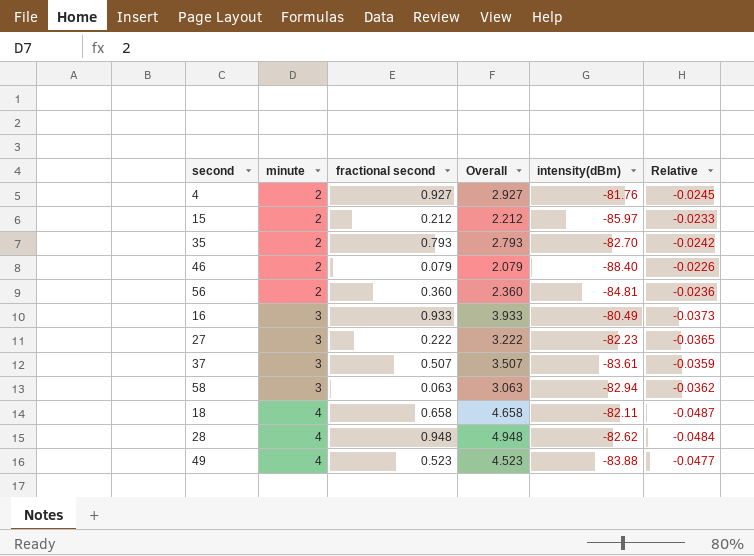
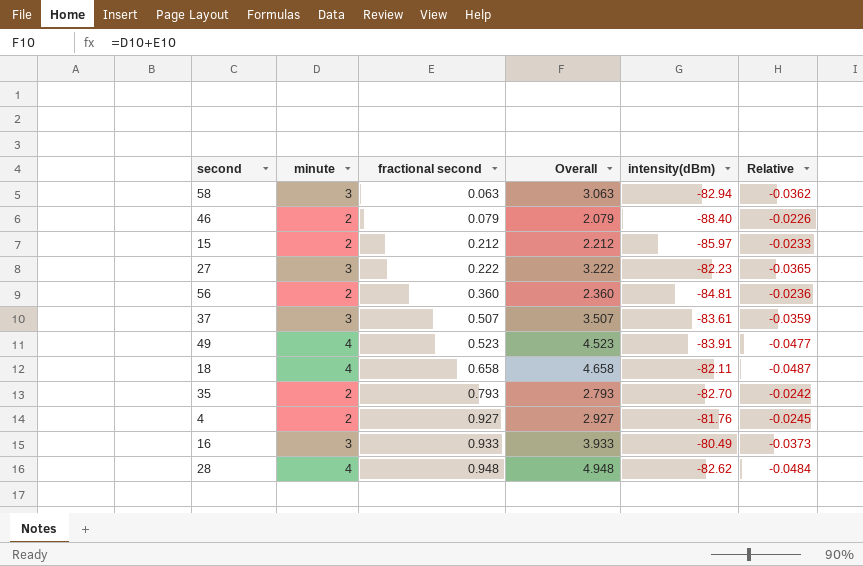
row order: minute ascending -> fractional second ascending
49 | intensity(dBm): -83.88 -> -83.91

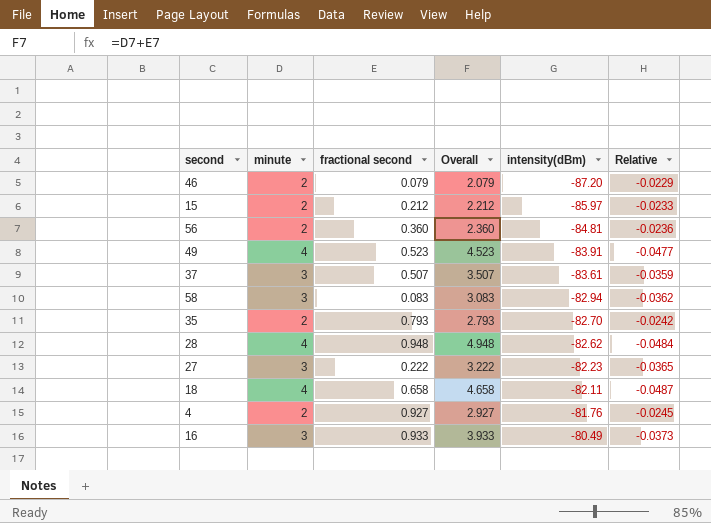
row order: fractional second ascending -> intensity(dBm) ascending
46 | intensity(dBm): -88.40 -> -87.20
46 | Relative: -0.0226 -> -0.0229
58 | fractional second: 0.063 -> 0.083
58 | Overall: 3.063 -> 3.083

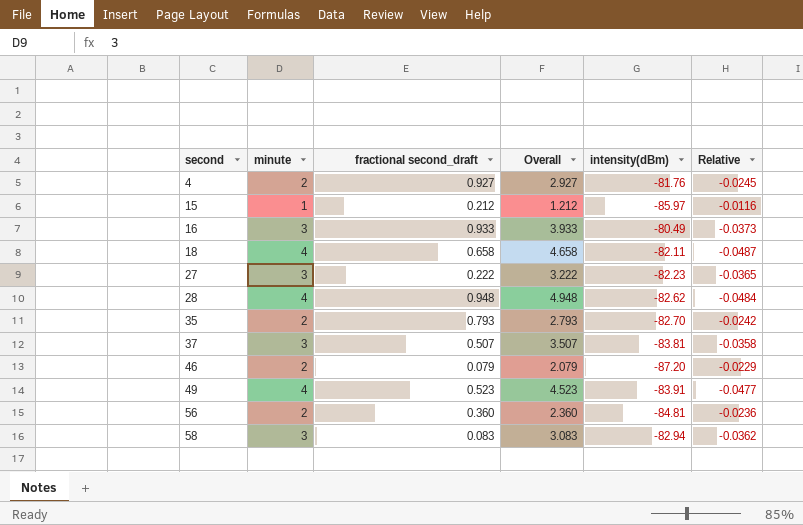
row order: intensity(dBm) ascending -> second ascending
column name: fractional second -> fractional second_draft
15 | minute: 2 -> 1
15 | Overall: 2.212 -> 1.212
15 | Relative: -0.0233 -> -0.0116
37 | intensity(dBm): -83.61 -> -83.81
37 | Relative: -0.0359 -> -0.0358

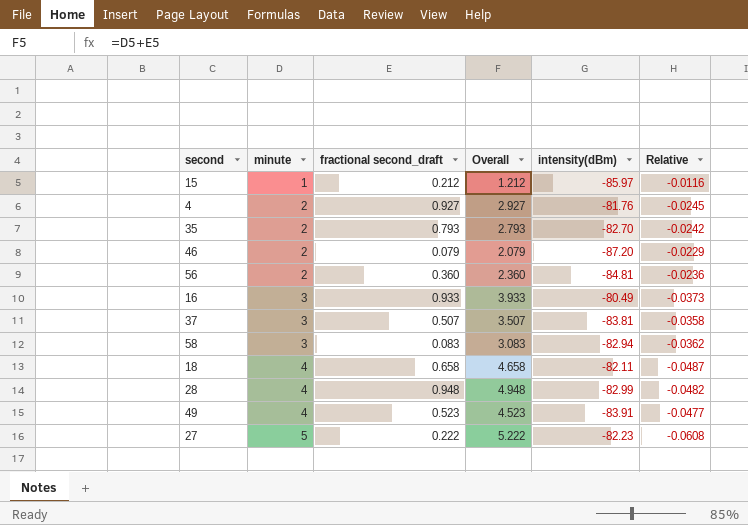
row order: second ascending -> minute ascending
28 | intensity(dBm): -82.62 -> -82.99
28 | Relative: -0.0484 -> -0.0482
27 | minute: 3 -> 5
27 | Overall: 3.222 -> 5.222
27 | Relative: -0.0365 -> -0.0608

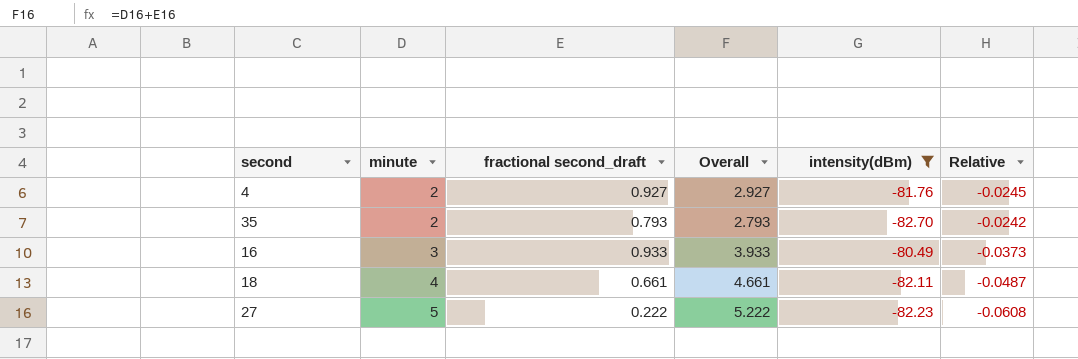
filter: none -> intensity(dBm) >= -82.70
18 | fractional second_draft: 0.658 -> 0.661
18 | Overall: 4.658 -> 4.661

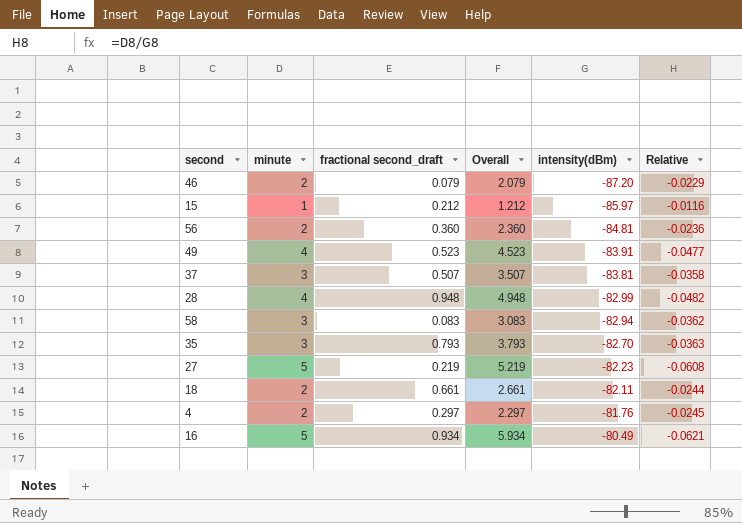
filter: intensity(dBm) >= -82.70 -> none
row order: minute ascending -> intensity(dBm) ascending
35 | minute: 2 -> 3
35 | Overall: 2.793 -> 3.793
35 | Relative: -0.0242 -> -0.0363
27 | fractional second_draft: 0.222 -> 0.219
27 | Overall: 5.222 -> 5.219
18 | minute: 4 -> 2
18 | Overall: 4.661 -> 2.661
18 | Relative: -0.0487 -> -0.0244
4 | fractional second_draft: 0.927 -> 0.297
4 | Overall: 2.927 -> 2.297
16 | minute: 3 -> 5
16 | fractional second_draft: 0.933 -> 0.934
16 | Overall: 3.933 -> 5.934
16 | Relative: -0.0373 -> -0.0621

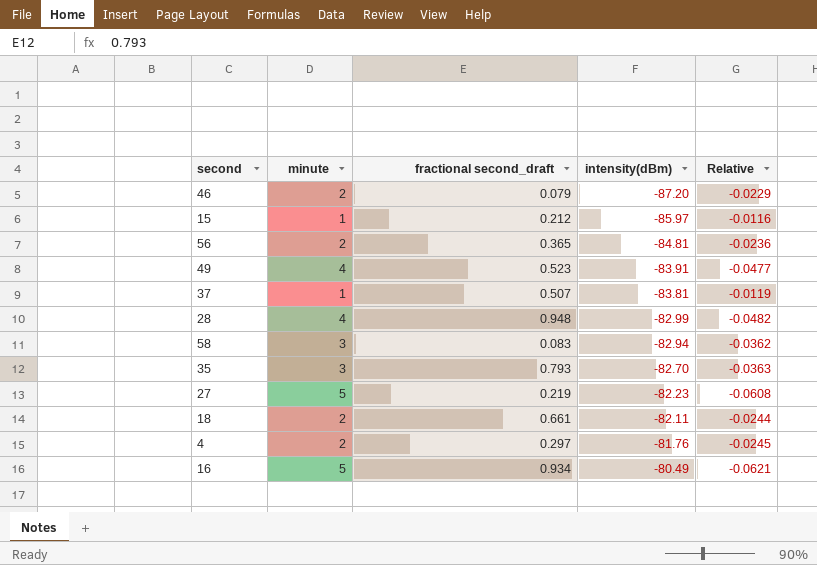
column Overall | formula: [minute] + [fractional second_draft] -> none
56 | fractional second_draft: 0.360 -> 0.365
37 | minute: 3 -> 1
37 | Relative: -0.0358 -> -0.0119

